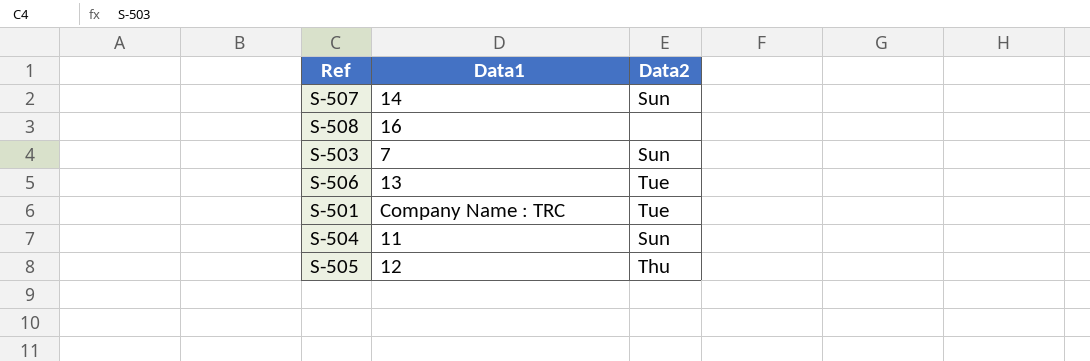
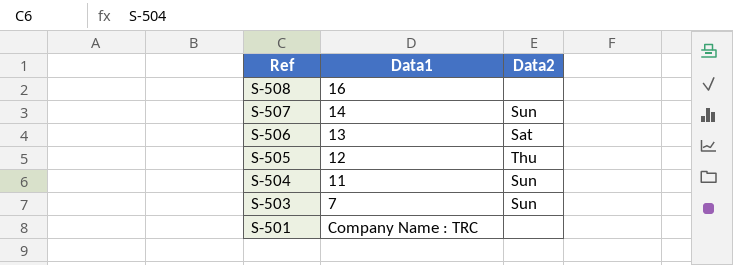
row order: none -> Ref descending
S-506 | Data2: Tue -> Sat
S-501 | Data2: Tue -> none

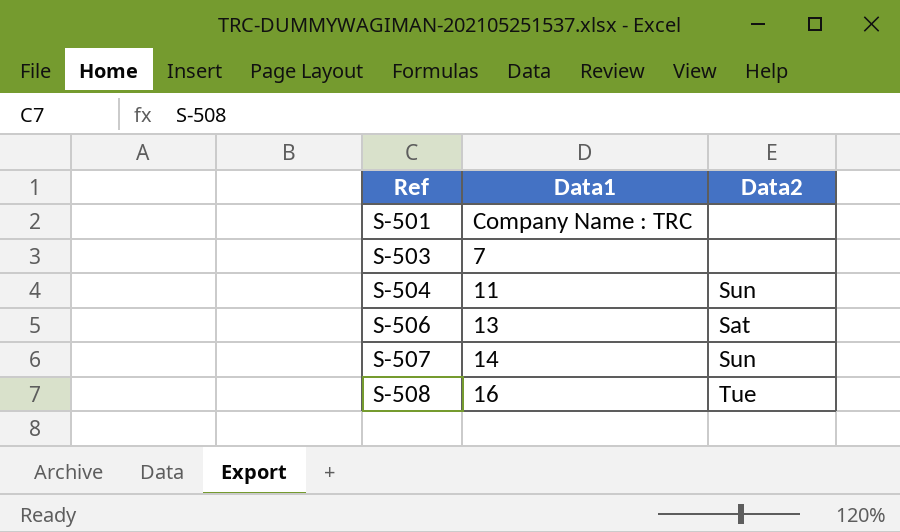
row order: Ref descending -> Ref ascending
row S-505: 12 | Thu -> none
S-503 | Data2: Sun -> none
S-508 | Data2: none -> Tue

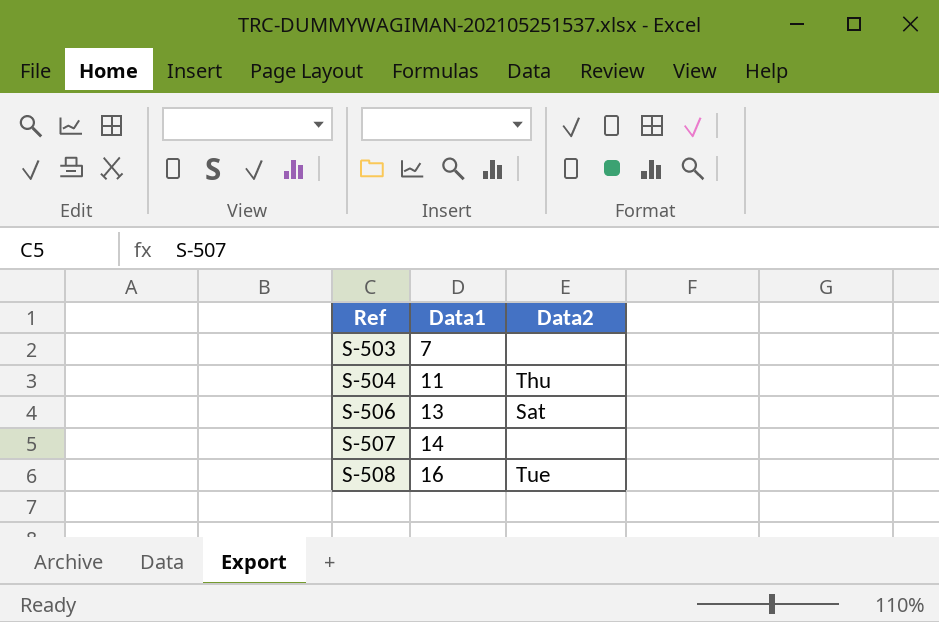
row S-501: Company Name : TRC | none -> none
S-504 | Data2: Sun -> Thu
S-507 | Data2: Sun -> none

